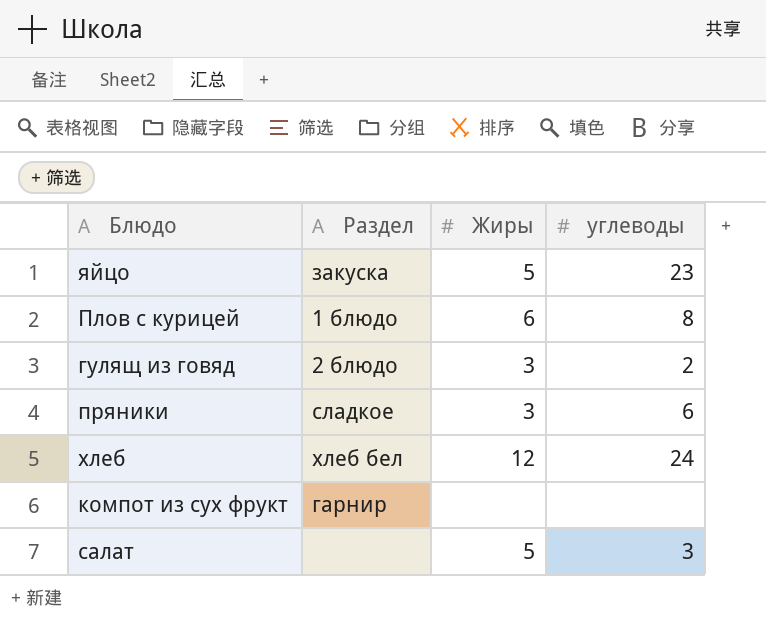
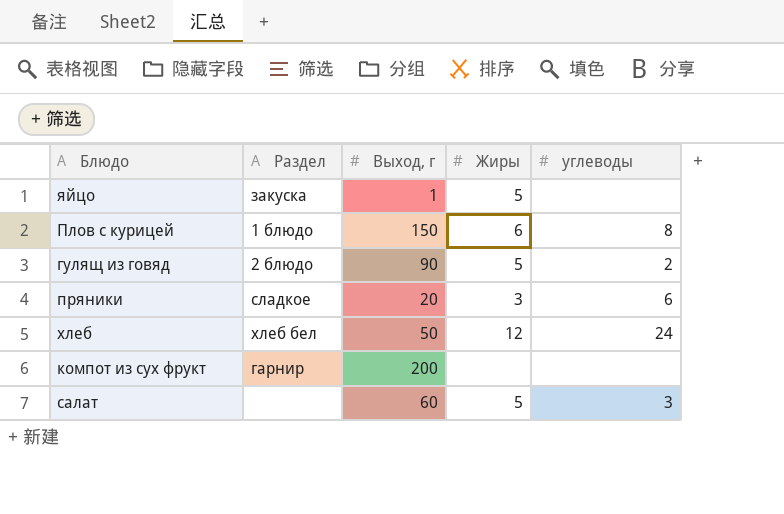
column Выход, г | position: none -> 3
яйцо | углеводы: 23 -> none
гулящ из говяд | Жиры: 3 -> 5

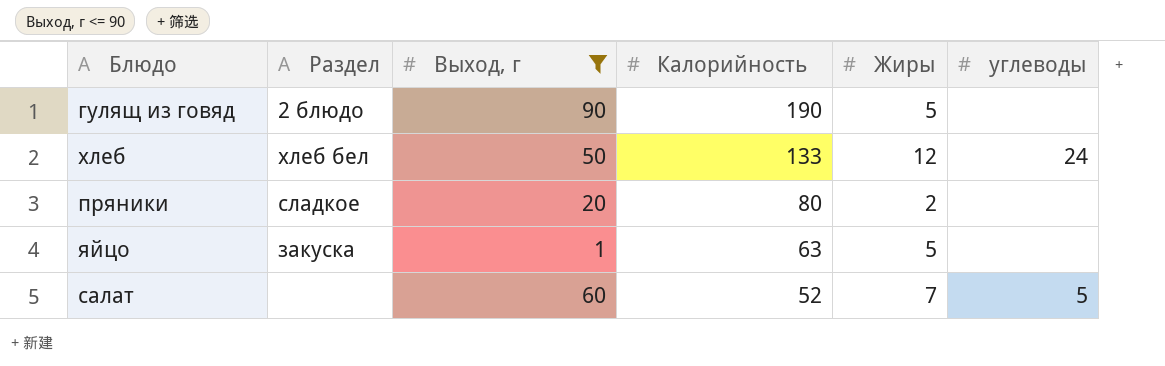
filter: none -> Выход, г <= 90
row order: none -> Калорийность descending
column Калорийность | position: none -> 4
гулящ из говяд | углеводы: 2 -> none
пряники | Жиры: 3 -> 2
пряники | углеводы: 6 -> none
салат | Жиры: 5 -> 7
салат | углеводы: 3 -> 5

